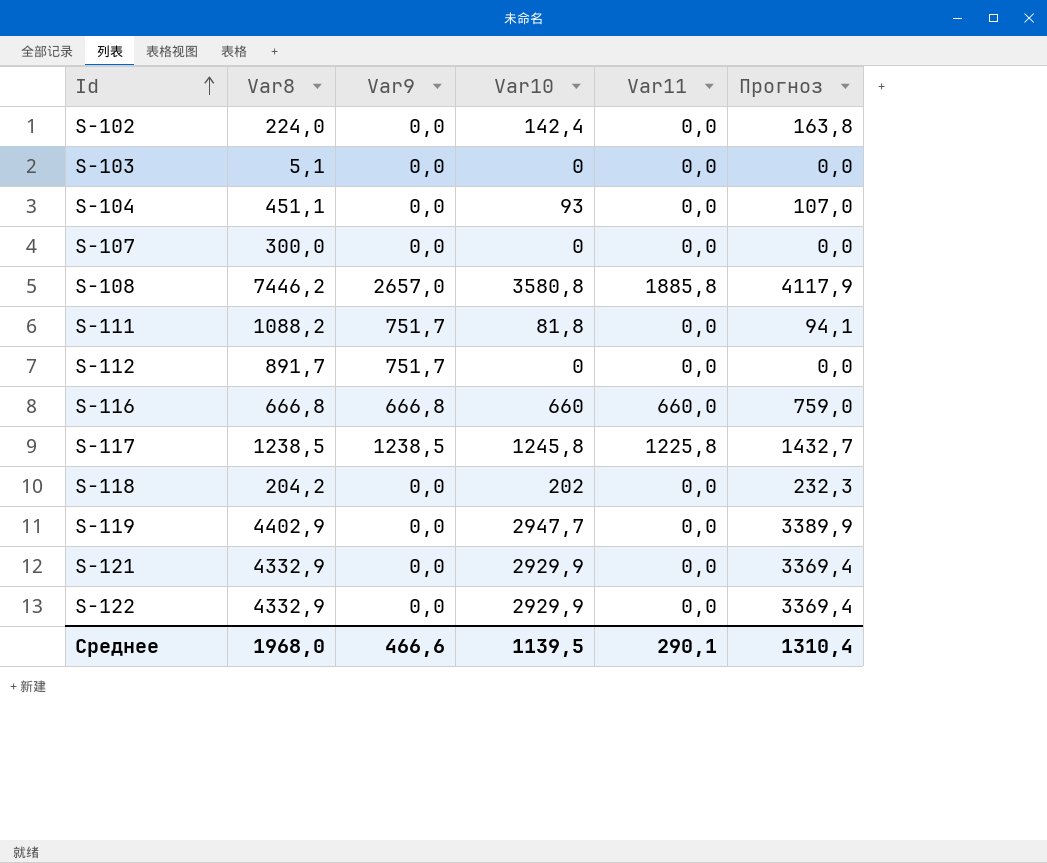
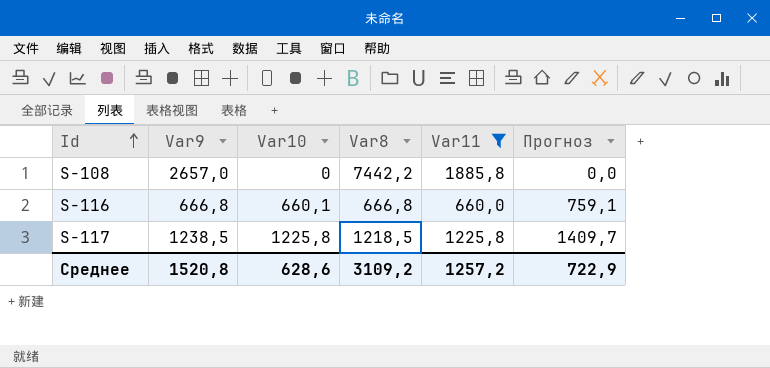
filter: none -> Var11 != 0,0
column Var8 | position: 2 -> 4
S-108 | Var10: 3580,8 -> 0
S-108 | Var8: 7446,2 -> 7442,2
S-108 | Прогноз: 4117,9 -> 0,0
S-116 | Var10: 660 -> 660,1
S-116 | Прогноз: 759,0 -> 759,1
S-117 | Var10: 1245,8 -> 1225,8
S-117 | Var8: 1238,5 -> 1218,5
S-117 | Прогноз: 1432,7 -> 1409,7
Среднее | Var9: 466,6 -> 1520,8
Среднее | Var10: 1139,5 -> 628,6
Среднее | Var8: 1968,0 -> 3109,2
Среднее | Var11: 290,1 -> 1257,2
Среднее | Прогноз: 1310,4 -> 722,9

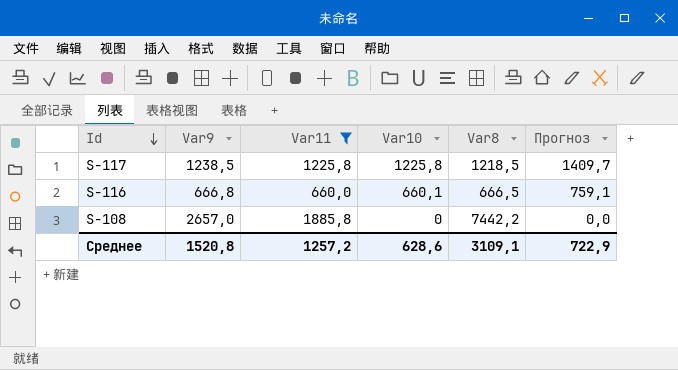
row order: Id ascending -> Id descending
column Var11 | position: 5 -> 3
S-116 | Var8: 666,8 -> 666,5
Среднее | Var8: 3109,2 -> 3109,1

